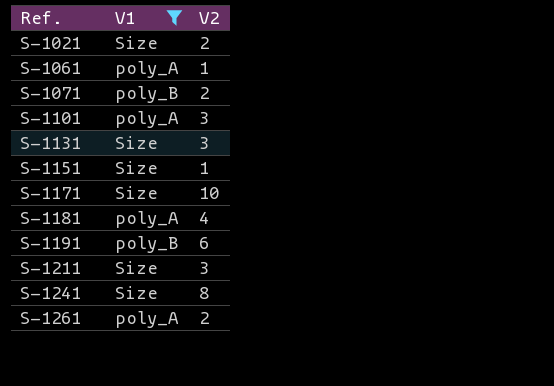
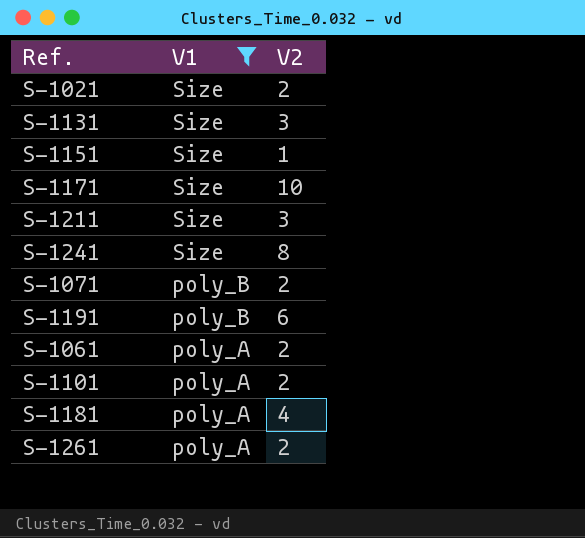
row order: Ref. ascending -> V1 descending
S-1061 | V2: 1 -> 2
S-1101 | V2: 3 -> 2

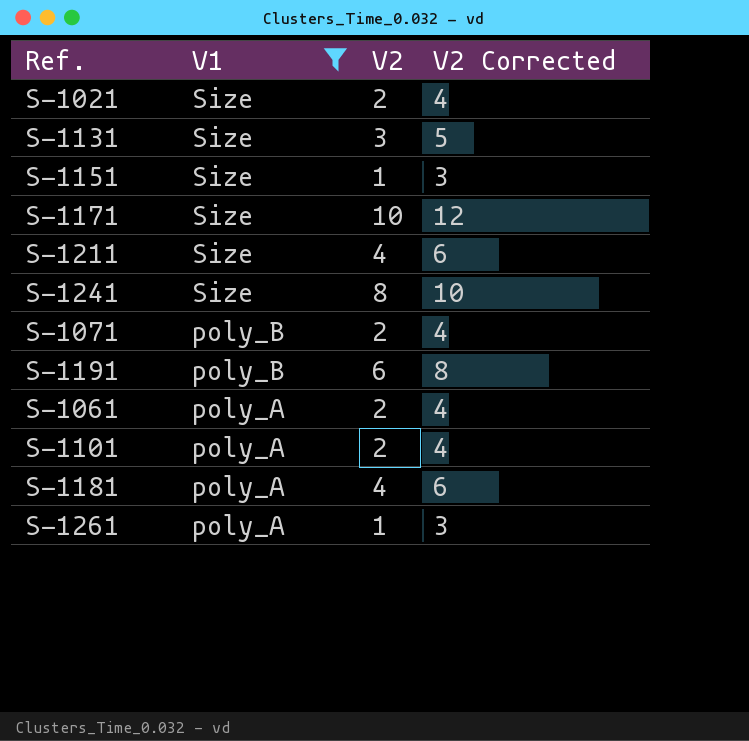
column V2 Corrected | formula: none -> [V2] + 2
S-1211 | V2: 3 -> 4
S-1261 | V2: 2 -> 1

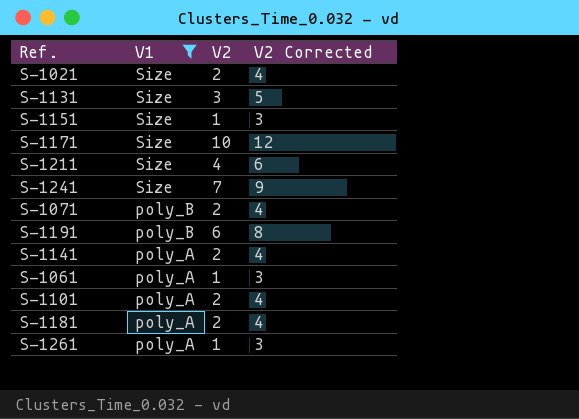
S-1241 | V2: 8 -> 7
S-1241 | V2 Corrected: 10 -> 9
row S-1141: none -> poly_A | 2 | 4
S-1061 | V2: 2 -> 1
S-1061 | V2 Corrected: 4 -> 3
S-1181 | V2: 4 -> 2
S-1181 | V2 Corrected: 6 -> 4

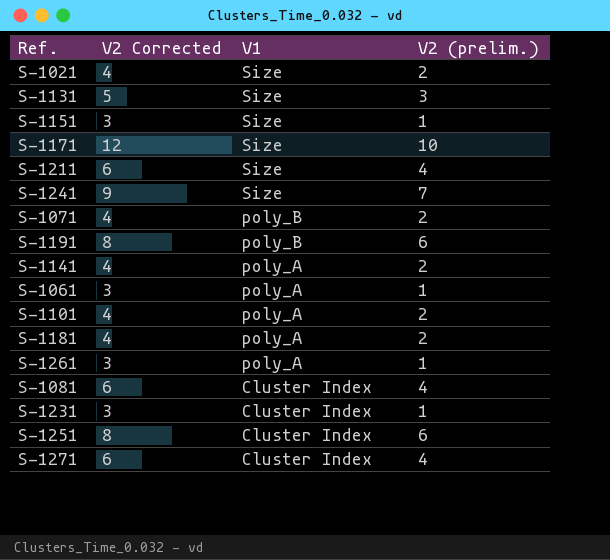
filter: V1 != Cluster Index -> none
column V2 Corrected | position: 4 -> 2
column name: V2 -> V2 (prelim.)

